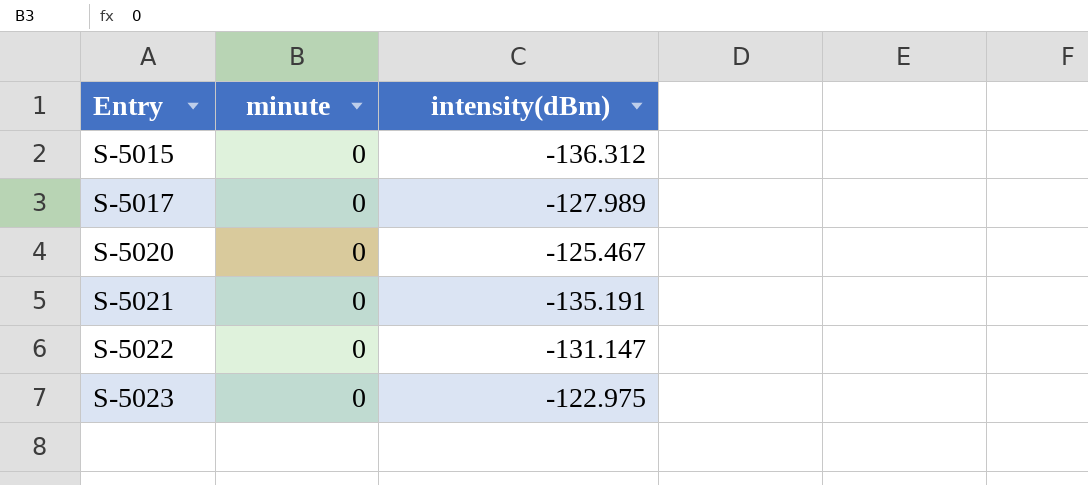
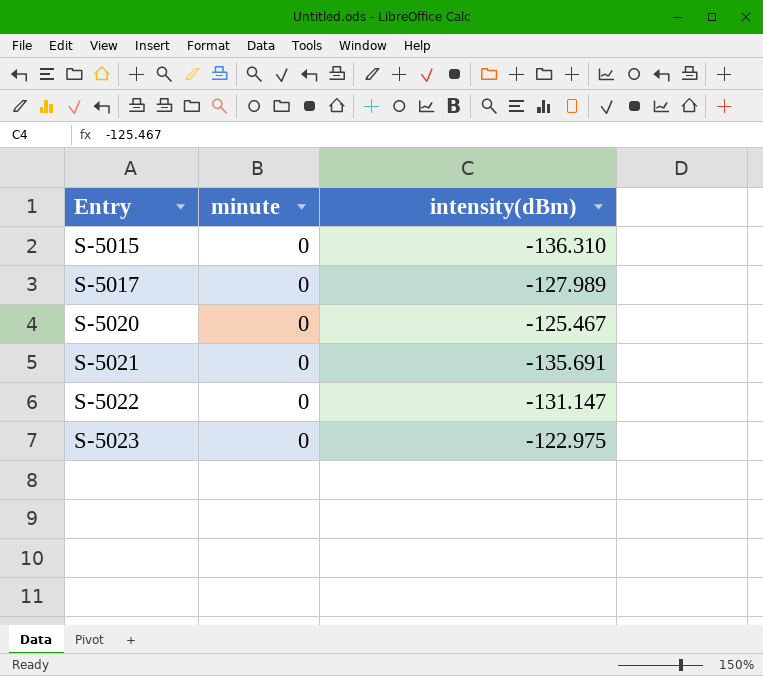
S-5015 | intensity(dBm): -136.312 -> -136.310
S-5021 | intensity(dBm): -135.191 -> -135.691

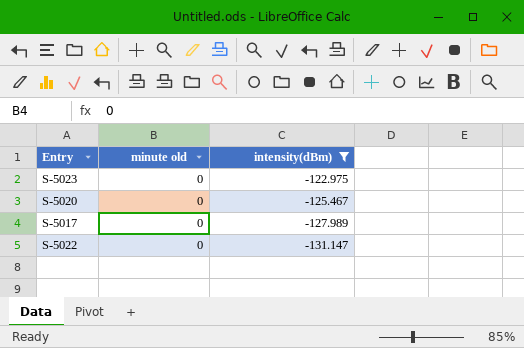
filter: none -> intensity(dBm) >= -131.147
row order: Entry ascending -> intensity(dBm) descending
column name: minute -> minute old

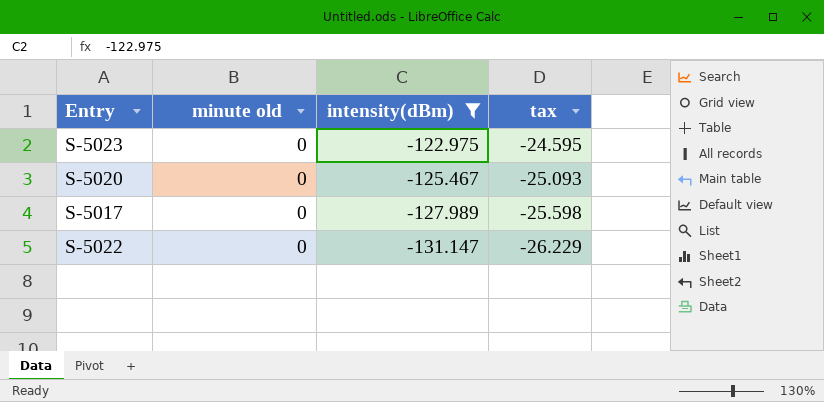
column tax | formula: none -> [intensity(dBm)] * 0.2

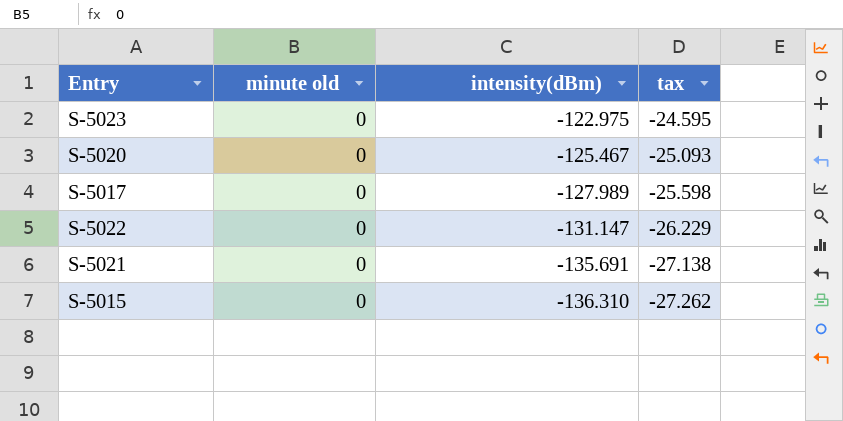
filter: intensity(dBm) >= -131.147 -> none

